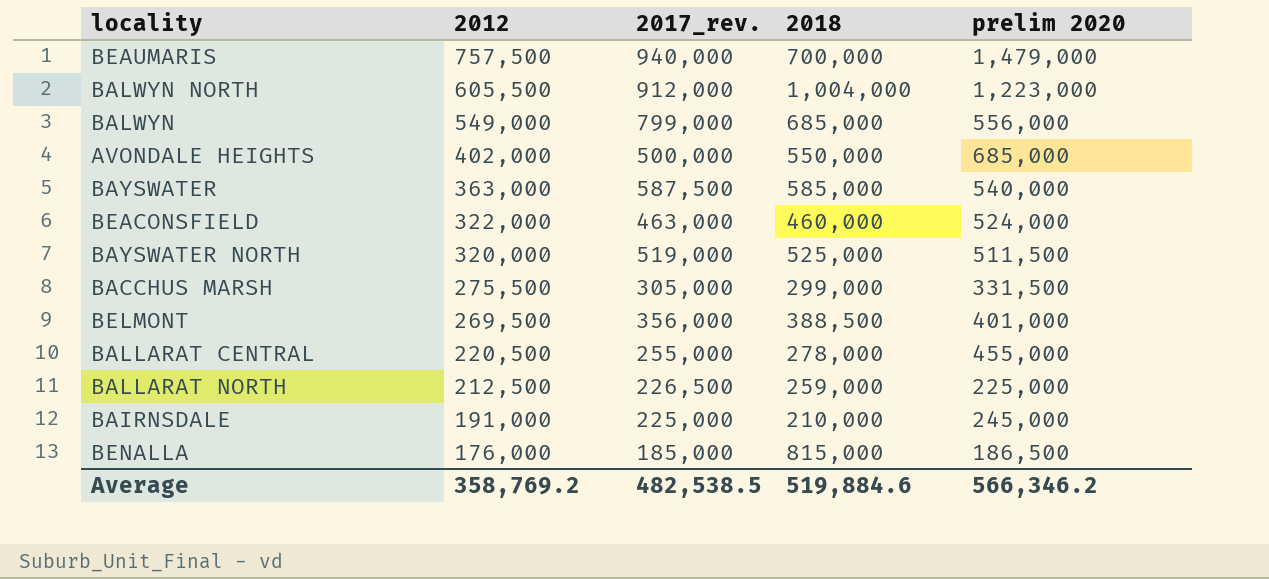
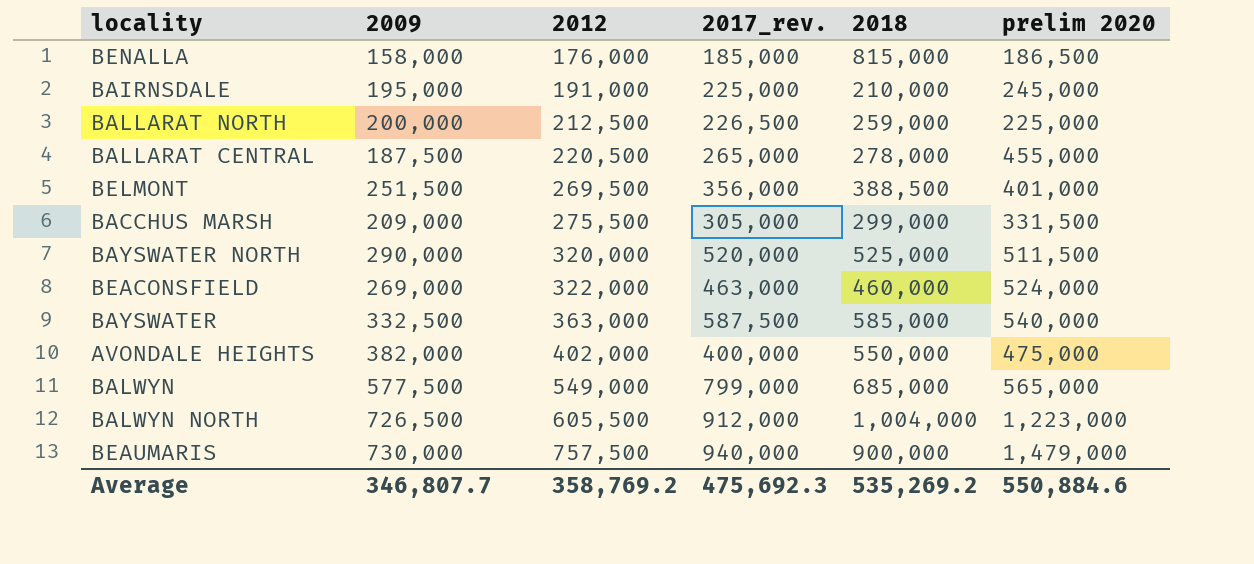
row order: 2012 descending -> 2012 ascending
column 2009 | position: none -> 2
BALLARAT CENTRAL | 2017_rev.: 255,000 -> 265,000
BAYSWATER NORTH | 2017_rev.: 519,000 -> 520,000
AVONDALE HEIGHTS | 2017_rev.: 500,000 -> 400,000
AVONDALE HEIGHTS | prelim 2020: 685,000 -> 475,000
BALWYN | prelim 2020: 556,000 -> 565,000
BEAUMARIS | 2018: 700,000 -> 900,000
Average | 2017_rev.: 482,538.5 -> 475,692.3
Average | 2018: 519,884.6 -> 535,269.2
Average | prelim 2020: 566,346.2 -> 550,884.6

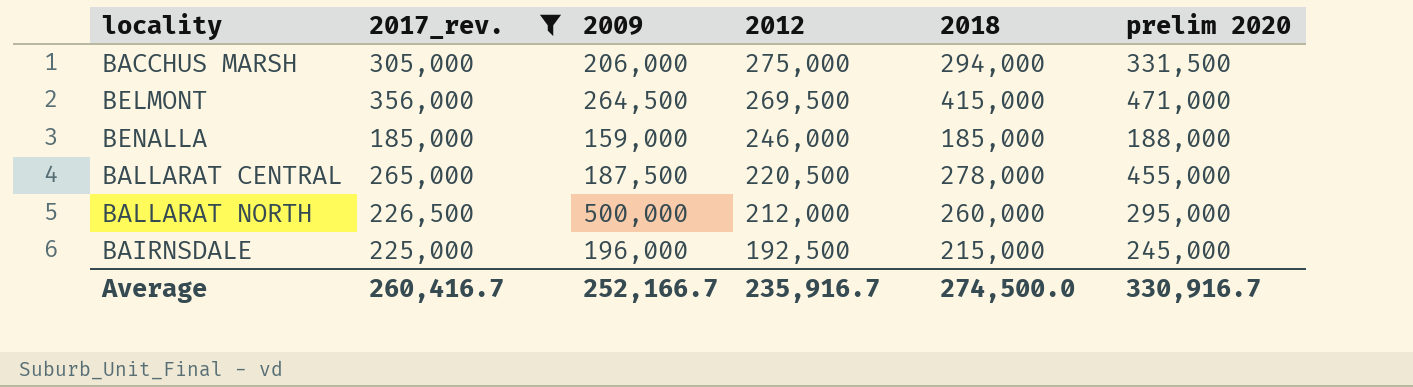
filter: none -> 2017_rev. <= 356,000
row order: 2012 ascending -> 2012 descending
column 2017_rev. | position: 4 -> 2
BACCHUS MARSH | 2009: 209,000 -> 206,000
BACCHUS MARSH | 2012: 275,500 -> 275,000
BACCHUS MARSH | 2018: 299,000 -> 294,000
BELMONT | 2009: 251,500 -> 264,500
BELMONT | 2018: 388,500 -> 415,000
BELMONT | prelim 2020: 401,000 -> 471,000
BENALLA | 2009: 158,000 -> 159,000
BENALLA | 2012: 176,000 -> 246,000
BENALLA | 2018: 815,000 -> 185,000
BENALLA | prelim 2020: 186,500 -> 188,000
BALLARAT NORTH | 2009: 200,000 -> 500,000
BALLARAT NORTH | 2012: 212,500 -> 212,000
BALLARAT NORTH | 2018: 259,000 -> 260,000
BALLARAT NORTH | prelim 2020: 225,000 -> 295,000
BAIRNSDALE | 2009: 195,000 -> 196,000
BAIRNSDALE | 2012: 191,000 -> 192,500
BAIRNSDALE | 2018: 210,000 -> 215,000
Average | 2017_rev.: 475,692.3 -> 260,416.7
Average | 2009: 346,807.7 -> 252,166.7
Average | 2012: 358,769.2 -> 235,916.7
Average | 2018: 535,269.2 -> 274,500.0
Average | prelim 2020: 550,884.6 -> 330,916.7

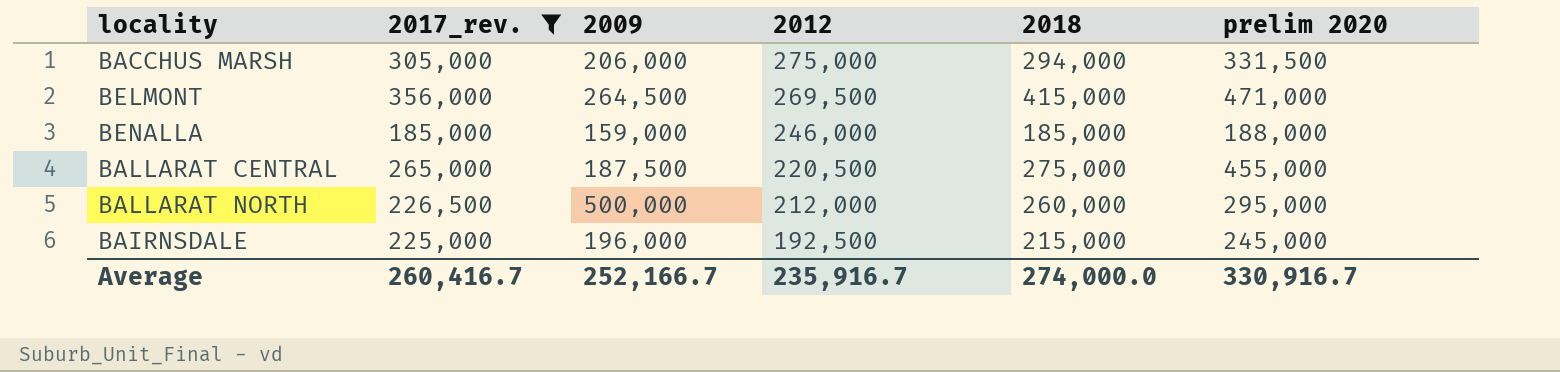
BALLARAT CENTRAL | 2018: 278,000 -> 275,000
Average | 2018: 274,500.0 -> 274,000.0

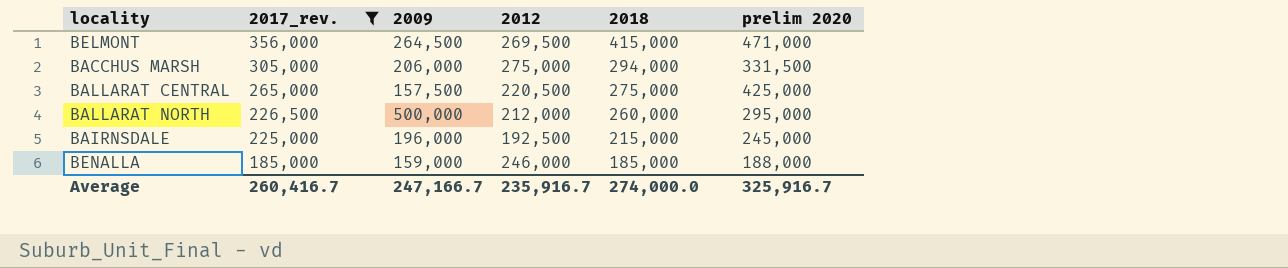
row order: 2012 descending -> 2017_rev. descending
BALLARAT CENTRAL | 2009: 187,500 -> 157,500
BALLARAT CENTRAL | prelim 2020: 455,000 -> 425,000
Average | 2009: 252,166.7 -> 247,166.7
Average | prelim 2020: 330,916.7 -> 325,916.7

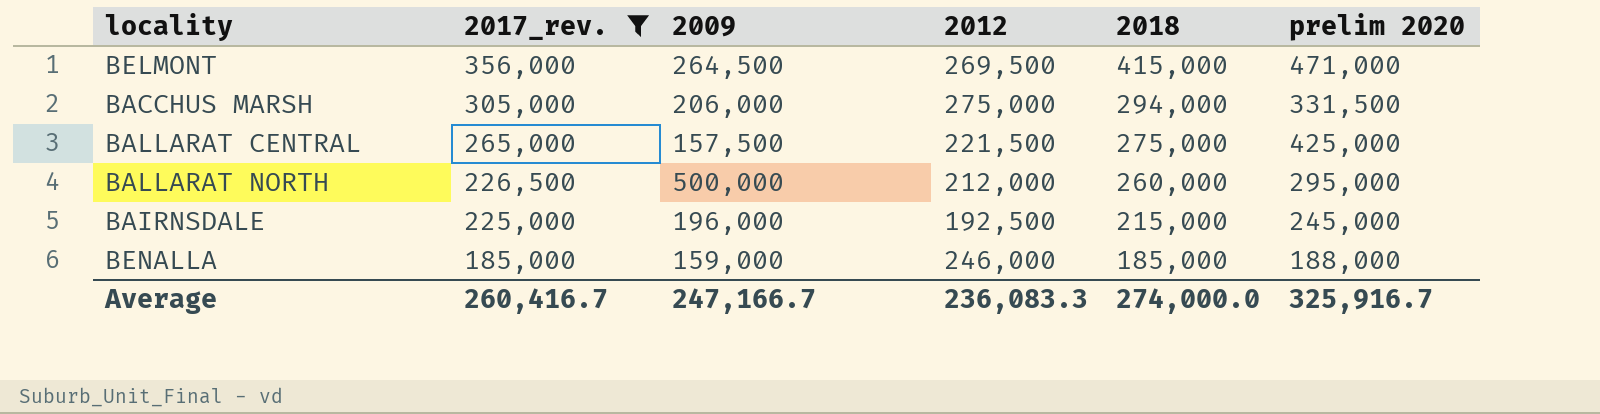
BALLARAT CENTRAL | 2012: 220,500 -> 221,500
Average | 2012: 235,916.7 -> 236,083.3

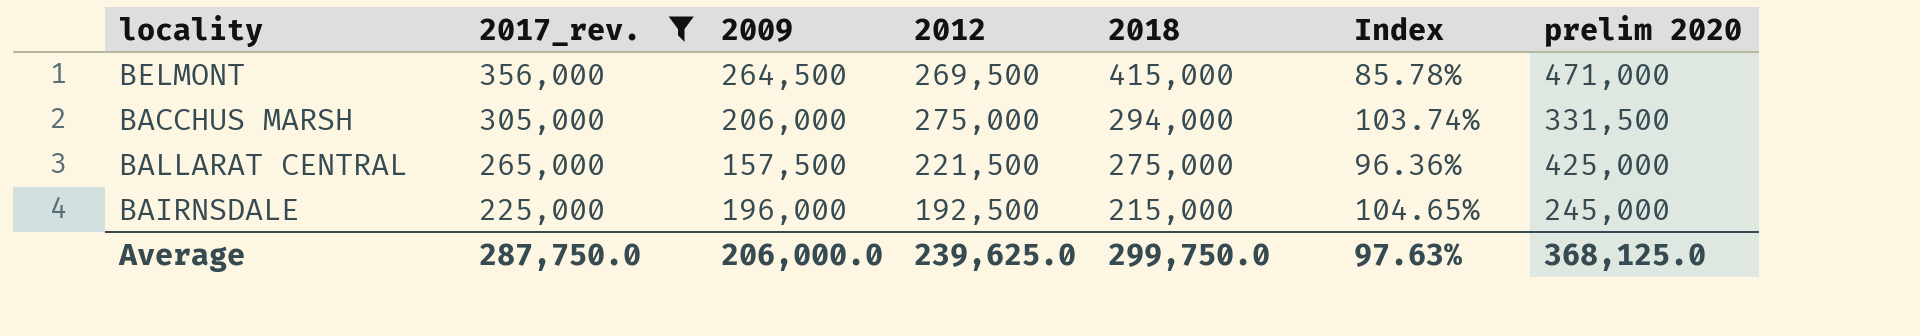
column Index | formula: none -> [2017_rev.] / [2018]
row BALLARAT NORTH: 226,500 | 500,000 | 212,000 | 260,000 | 295,000 -> none
row BENALLA: 185,000 | 159,000 | 246,000 | 185,000 | 188,000 -> none
Average | 2017_rev.: 260,416.7 -> 287,750.0
Average | 2009: 247,166.7 -> 206,000.0
Average | 2012: 236,083.3 -> 239,625.0
Average | 2018: 274,000.0 -> 299,750.0
Average | prelim 2020: 325,916.7 -> 368,125.0

